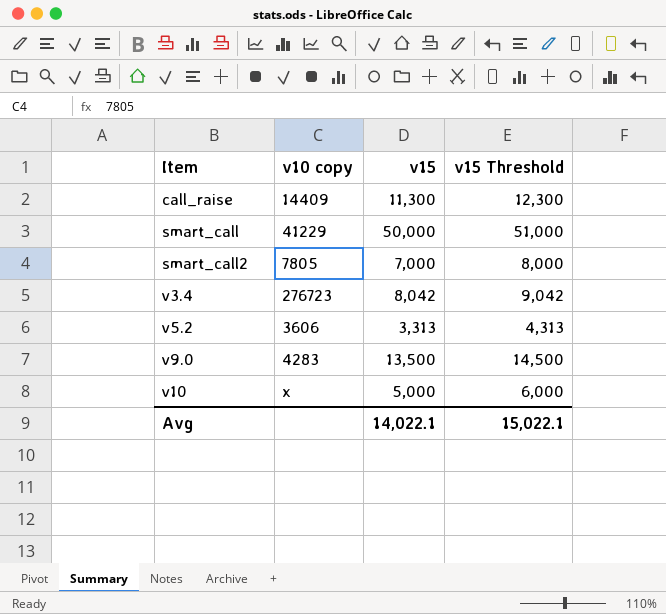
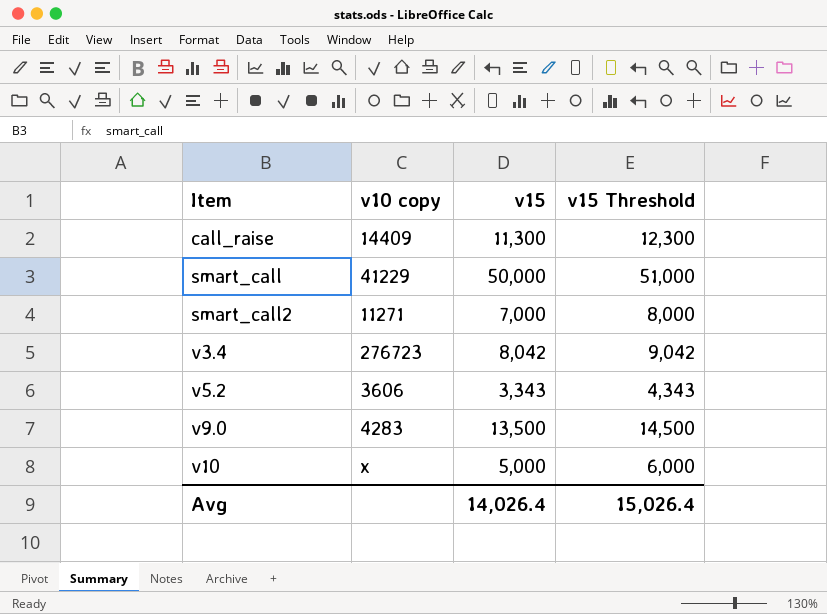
smart_call2 | v10 copy: 7805 -> 11271
v5.2 | v15: 3,313 -> 3,343
v5.2 | v15 Threshold: 4,313 -> 4,343
Avg | v15: 14,022.1 -> 14,026.4
Avg | v15 Threshold: 15,022.1 -> 15,026.4

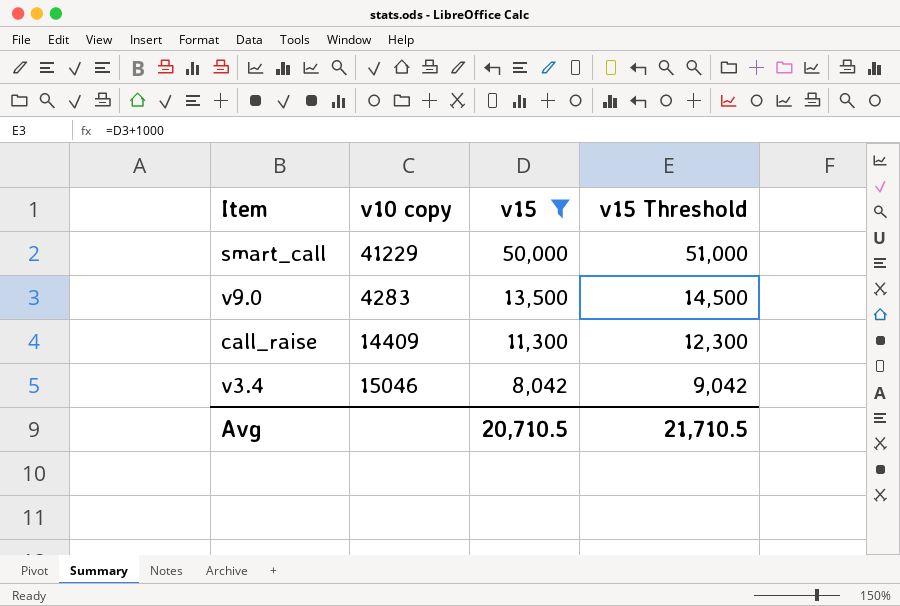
filter: none -> v15 >= 8,042
row order: Item ascending -> v15 descending
v3.4 | v10 copy: 276723 -> 15046
Avg | v15: 14,026.4 -> 20,710.5
Avg | v15 Threshold: 15,026.4 -> 21,710.5

